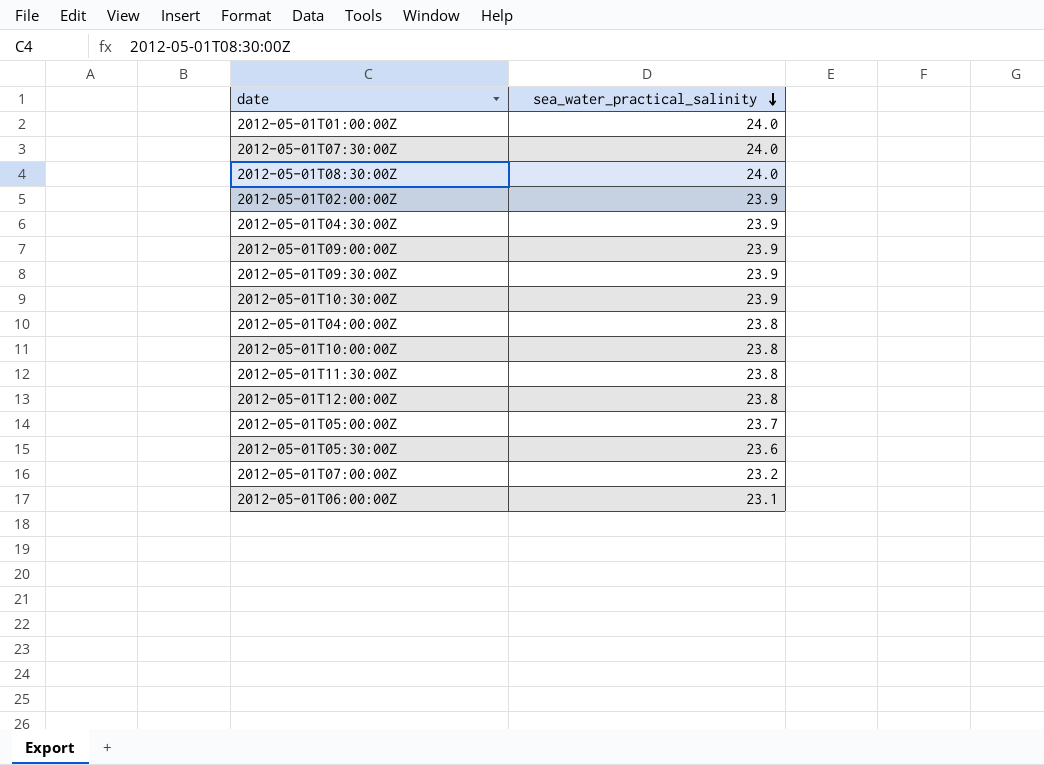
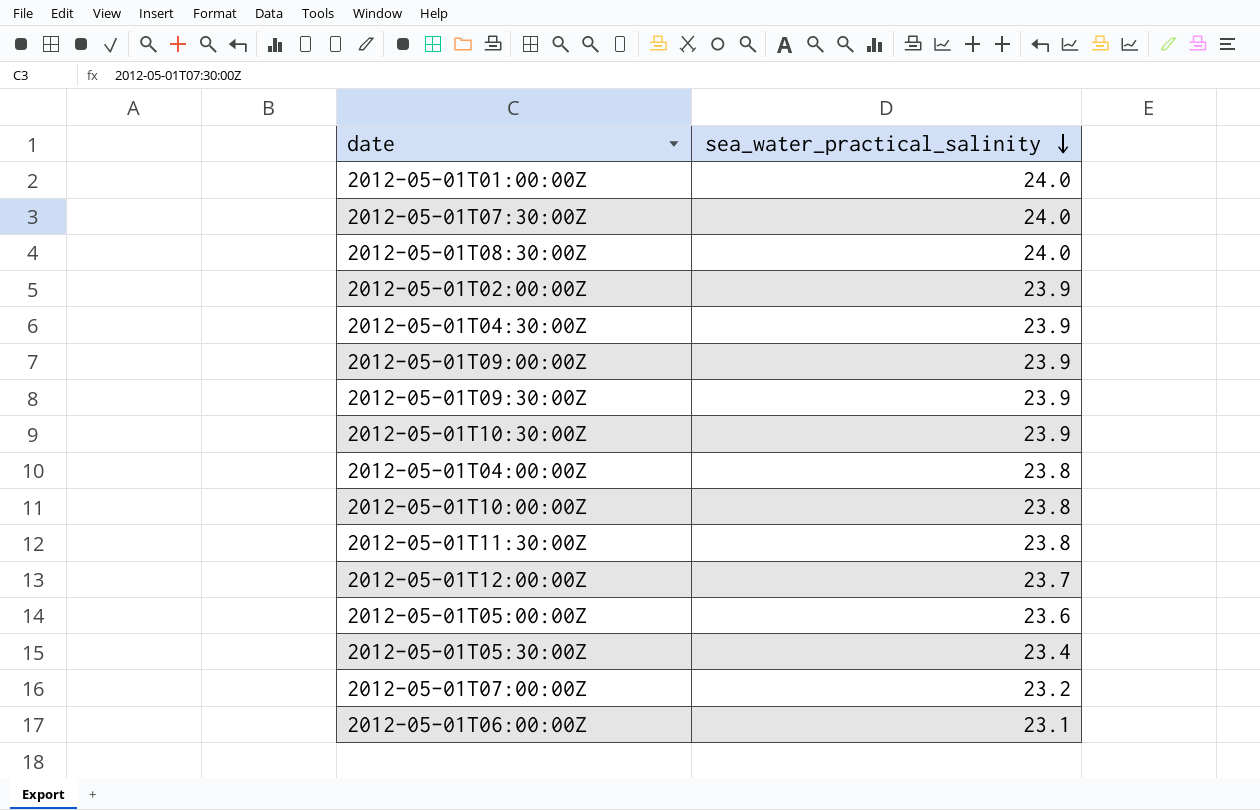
2012-05-01T12:00:00Z | sea_water_practical_salinity: 23.8 -> 23.7
2012-05-01T05:00:00Z | sea_water_practical_salinity: 23.7 -> 23.6
2012-05-01T05:30:00Z | sea_water_practical_salinity: 23.6 -> 23.4

